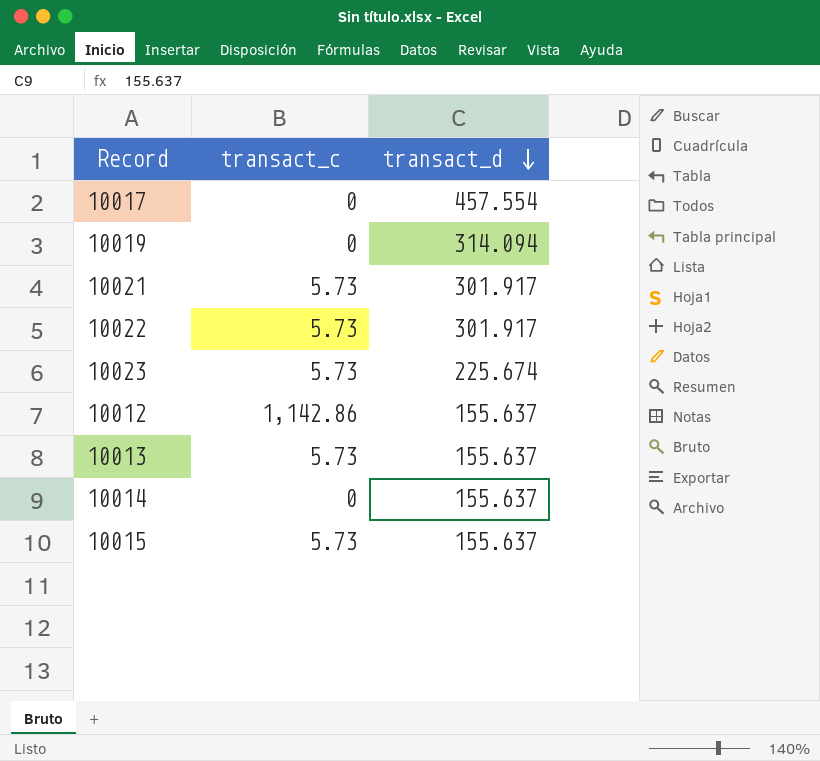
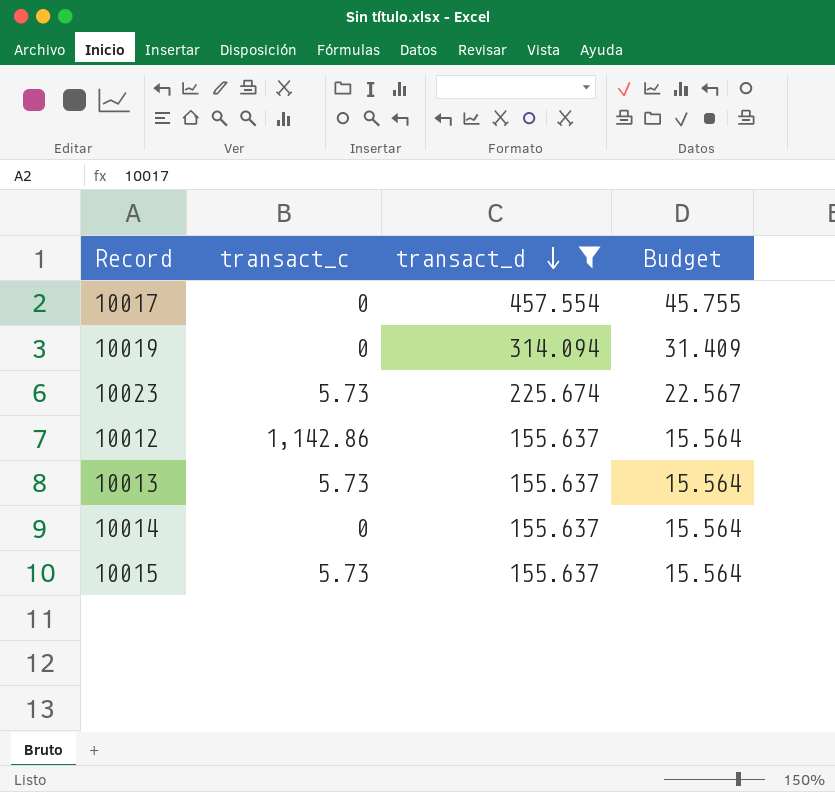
filter: none -> transact_d != 301.917
column Budget | formula: none -> [transact_d] * 0.1

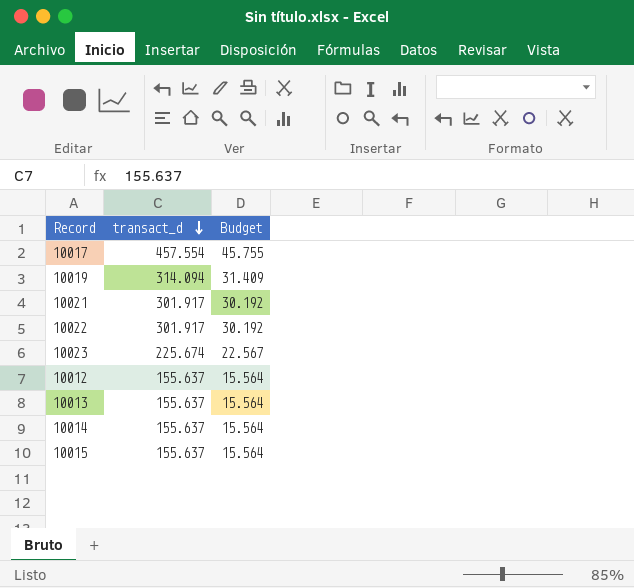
filter: transact_d != 301.917 -> none
column transact_c | position: 2 -> none

